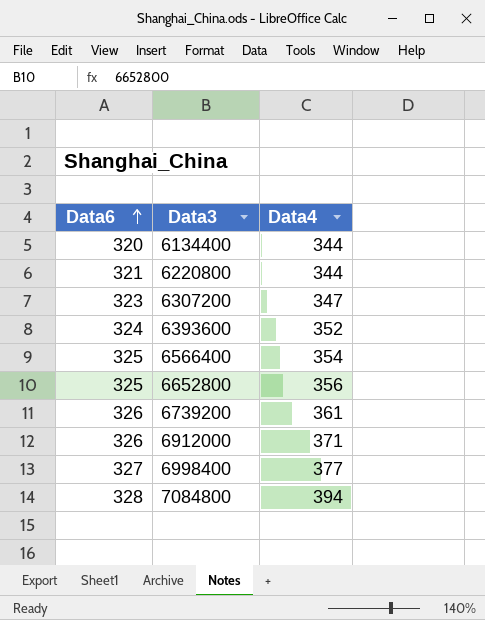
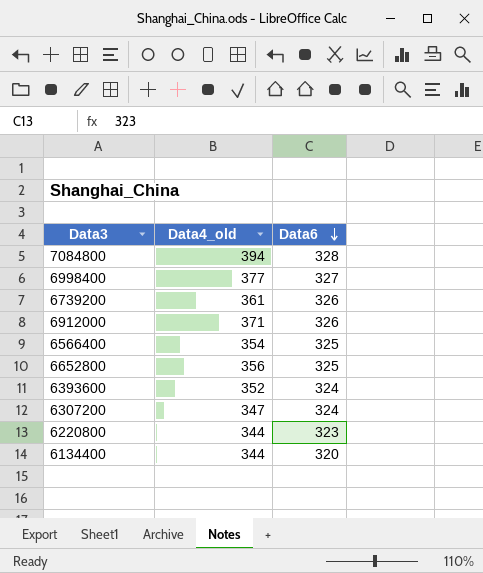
row order: Data6 ascending -> Data6 descending
column name: Data4 -> Data4_old
column Data6 | position: 1 -> 3
6307200 | Data6: 323 -> 324
6220800 | Data6: 321 -> 323

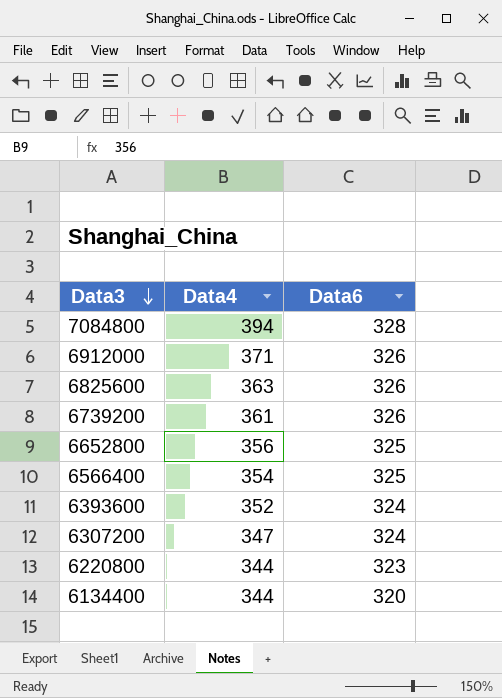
row order: Data6 descending -> Data3 descending
column name: Data4_old -> Data4
row 6998400: 377 | 327 -> none
row 6825600: none -> 363 | 326

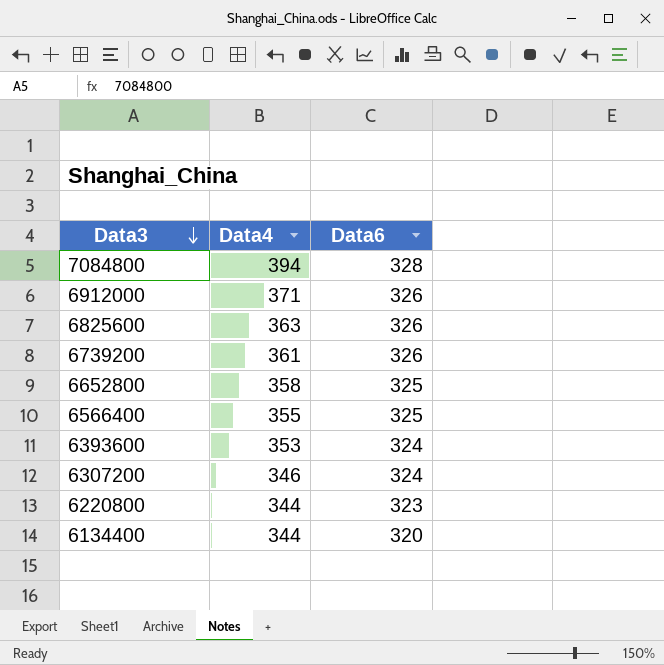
6652800 | Data4: 356 -> 358
6566400 | Data4: 354 -> 355
6393600 | Data4: 352 -> 353
6307200 | Data4: 347 -> 346

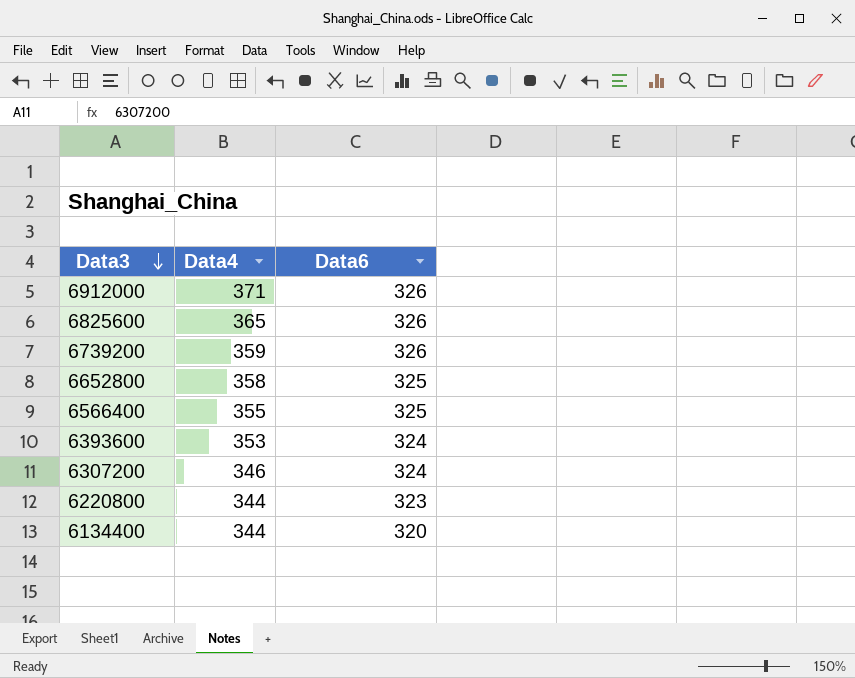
row 7084800: 394 | 328 -> none
6825600 | Data4: 363 -> 365
6739200 | Data4: 361 -> 359

